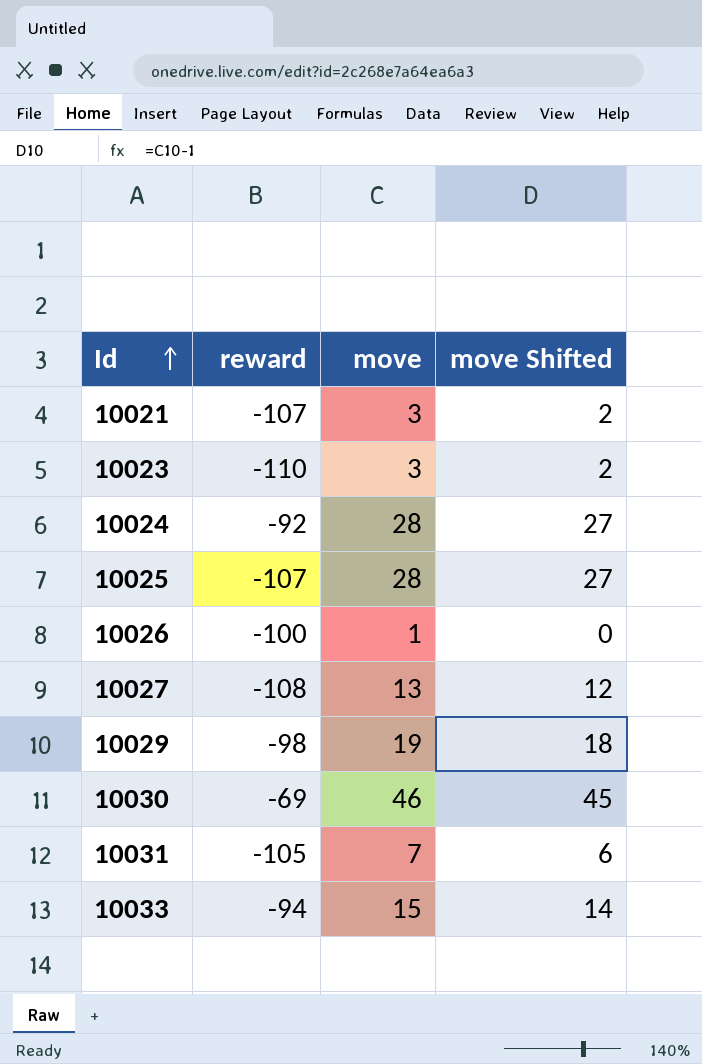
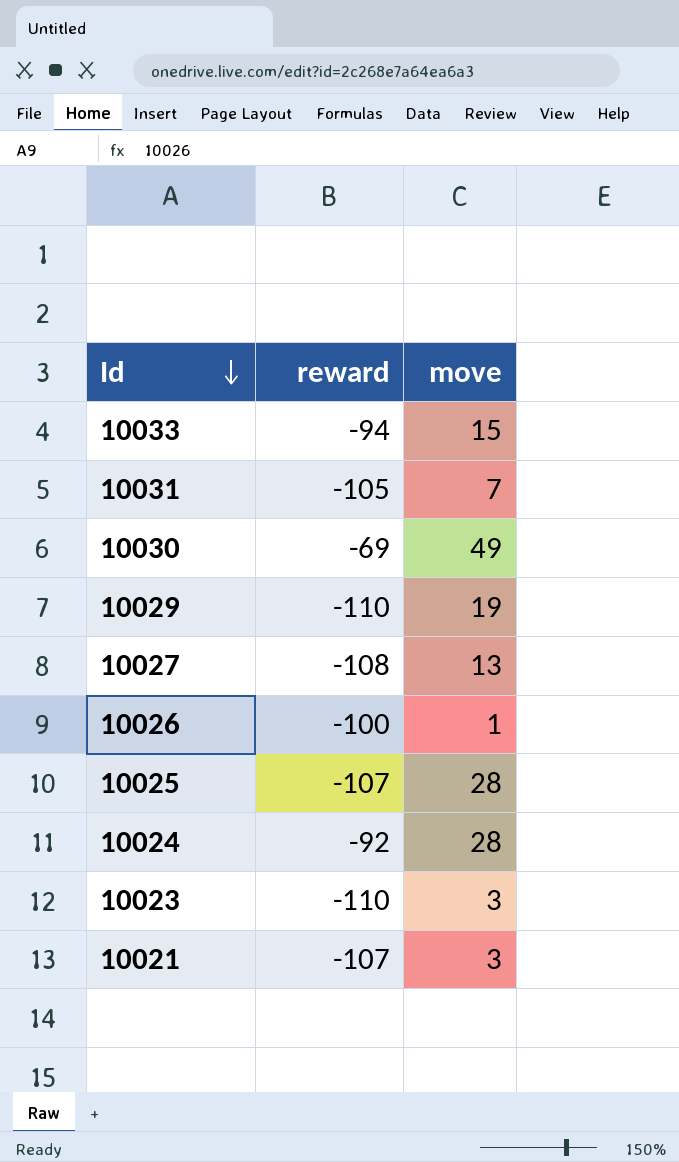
row order: Id ascending -> Id descending
column move Shifted | formula: [move] - 1 -> none
10030 | move: 46 -> 49
10029 | reward: -98 -> -110

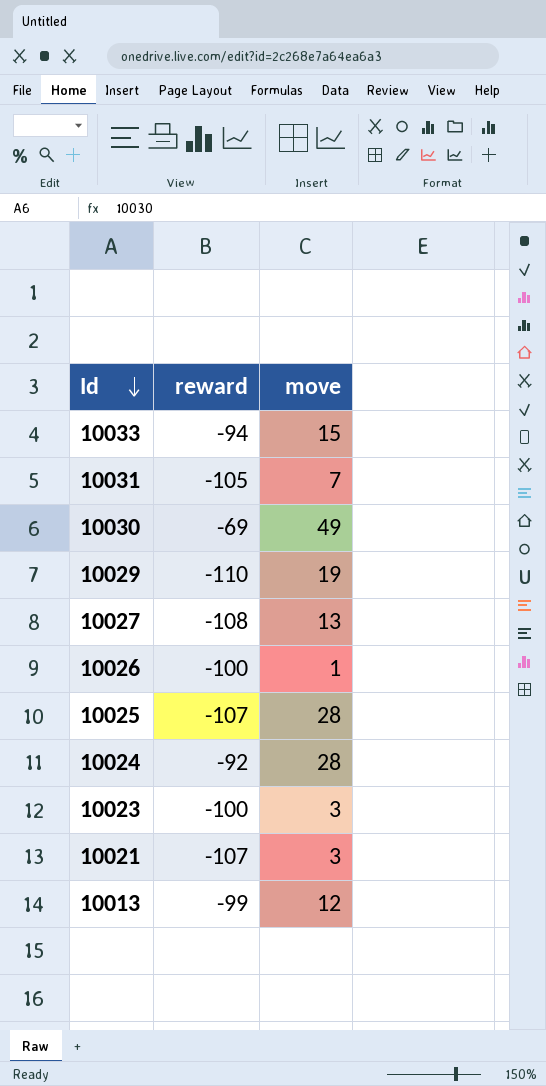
10023 | reward: -110 -> -100
row 10013: none -> -99 | 12

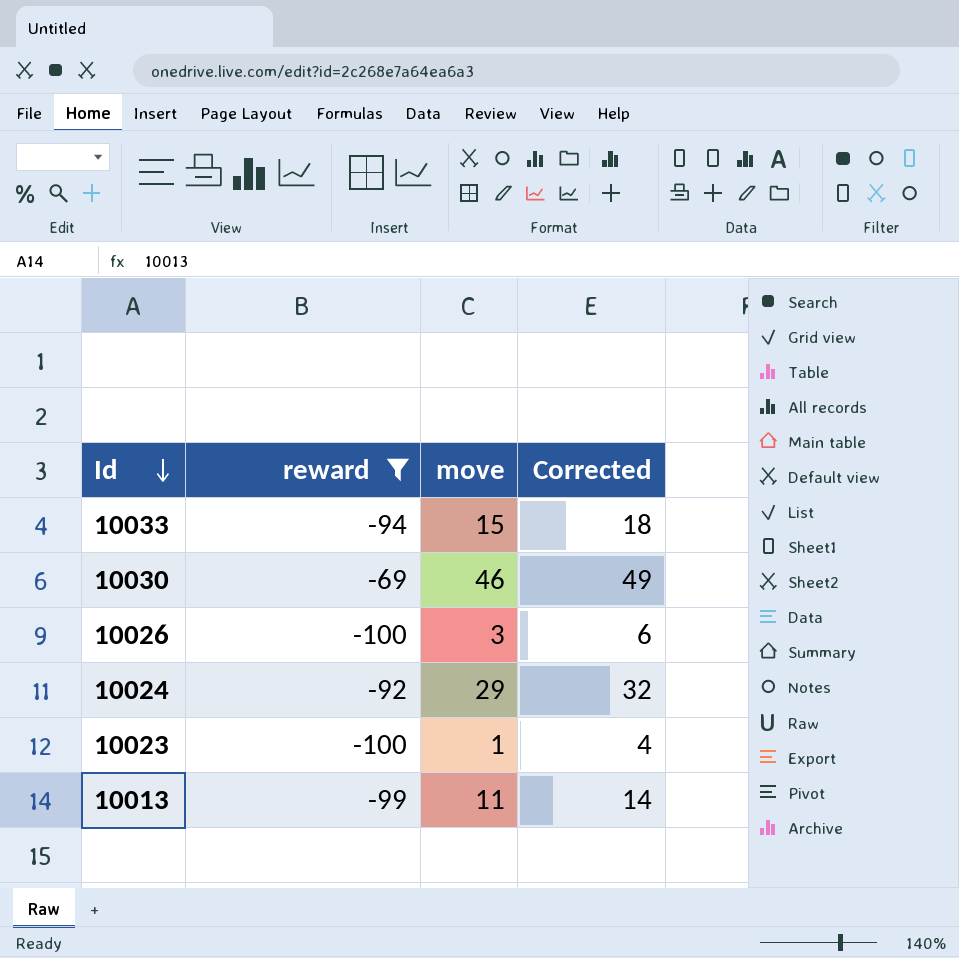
filter: none -> reward >= -100
column Corrected | formula: none -> [move] + 3
10030 | move: 49 -> 46
10026 | move: 1 -> 3
10024 | move: 28 -> 29
10023 | move: 3 -> 1
10013 | move: 12 -> 11

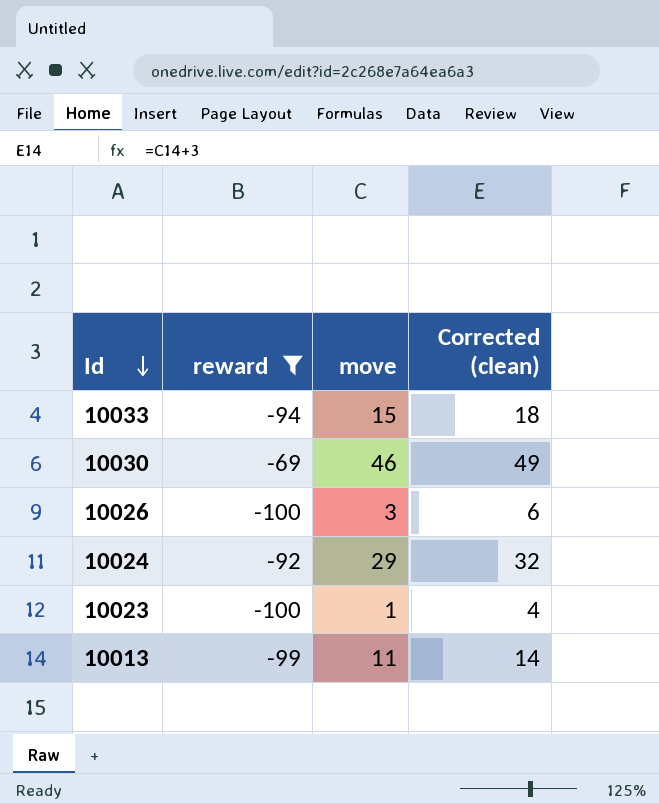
column name: Corrected -> Corrected (clean)

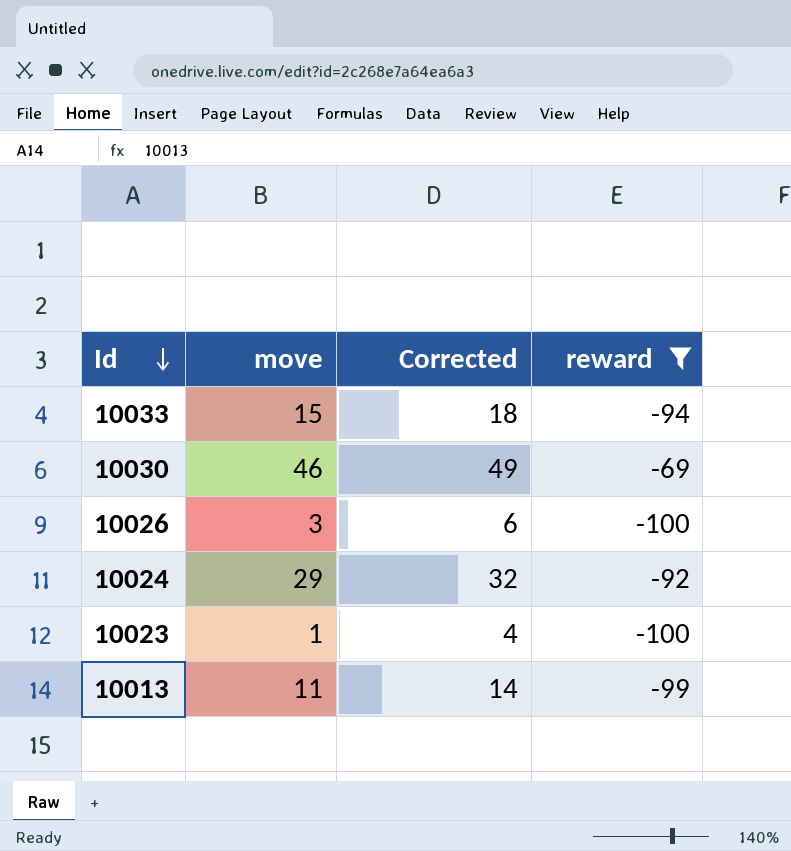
column name: Corrected (clean) -> Corrected
column reward | position: 2 -> 4

